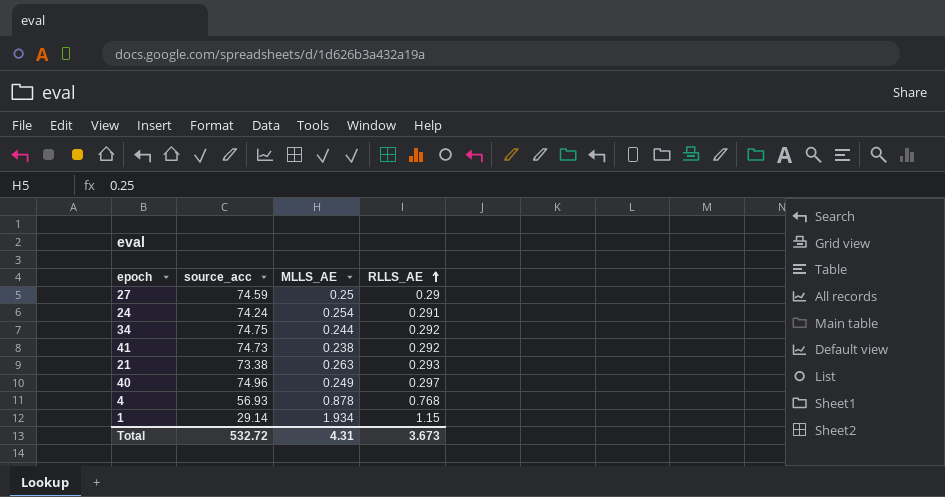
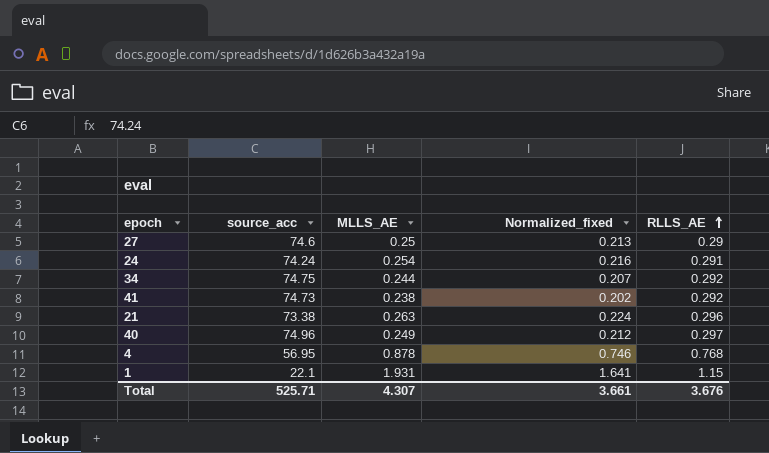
column Normalized_fixed | formula: none -> [MLLS_AE] * 0.85
27 | source_acc: 74.59 -> 74.6
21 | RLLS_AE: 0.293 -> 0.296
4 | source_acc: 56.93 -> 56.95
1 | source_acc: 29.14 -> 22.1
1 | MLLS_AE: 1.934 -> 1.931
Total | source_acc: 532.72 -> 525.71
Total | MLLS_AE: 4.31 -> 4.307
Total | RLLS_AE: 3.673 -> 3.676

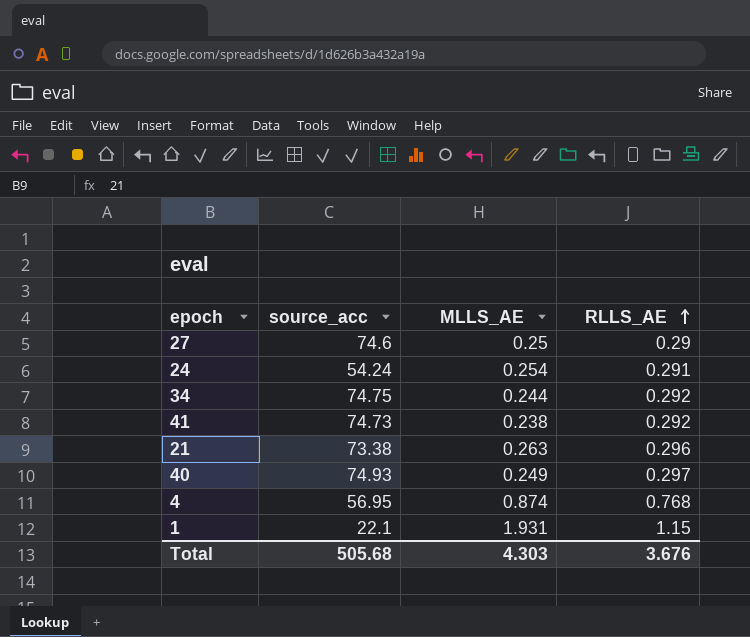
column Normalized_fixed | formula: [MLLS_AE] * 0.85 -> none
24 | source_acc: 74.24 -> 54.24
40 | source_acc: 74.96 -> 74.93
4 | MLLS_AE: 0.878 -> 0.874
Total | source_acc: 525.71 -> 505.68
Total | MLLS_AE: 4.307 -> 4.303

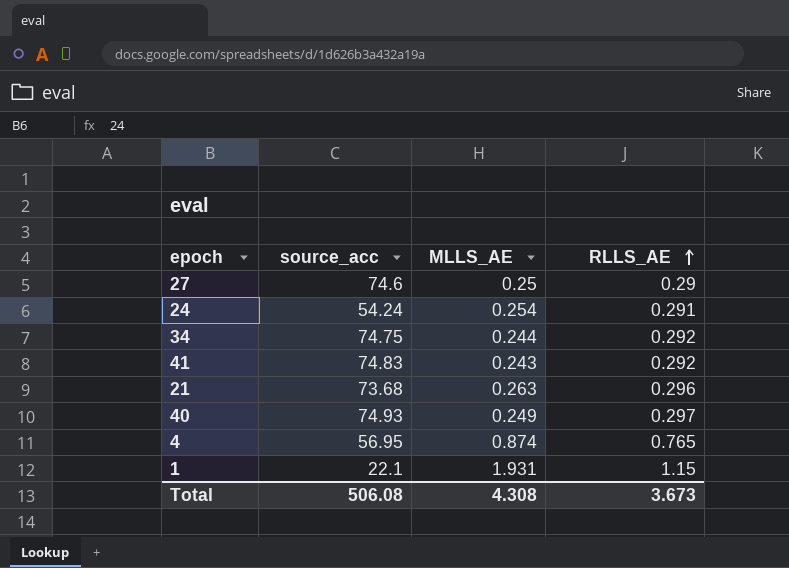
41 | source_acc: 74.73 -> 74.83
41 | MLLS_AE: 0.238 -> 0.243
21 | source_acc: 73.38 -> 73.68
4 | RLLS_AE: 0.768 -> 0.765
Total | source_acc: 505.68 -> 506.08
Total | MLLS_AE: 4.303 -> 4.308
Total | RLLS_AE: 3.676 -> 3.673

